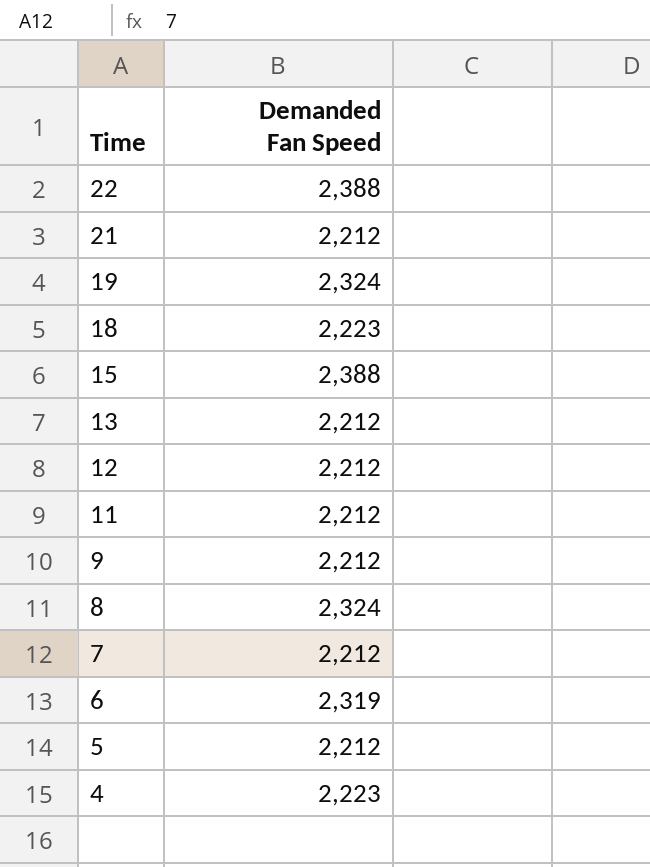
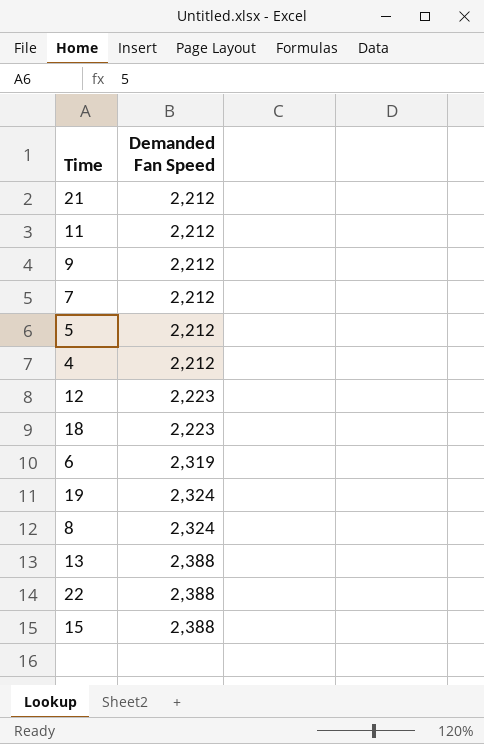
row order: Time descending -> Demanded Fan Speed ascending
4 | Demanded Fan Speed: 2,223 -> 2,212
12 | Demanded Fan Speed: 2,212 -> 2,223
13 | Demanded Fan Speed: 2,212 -> 2,388

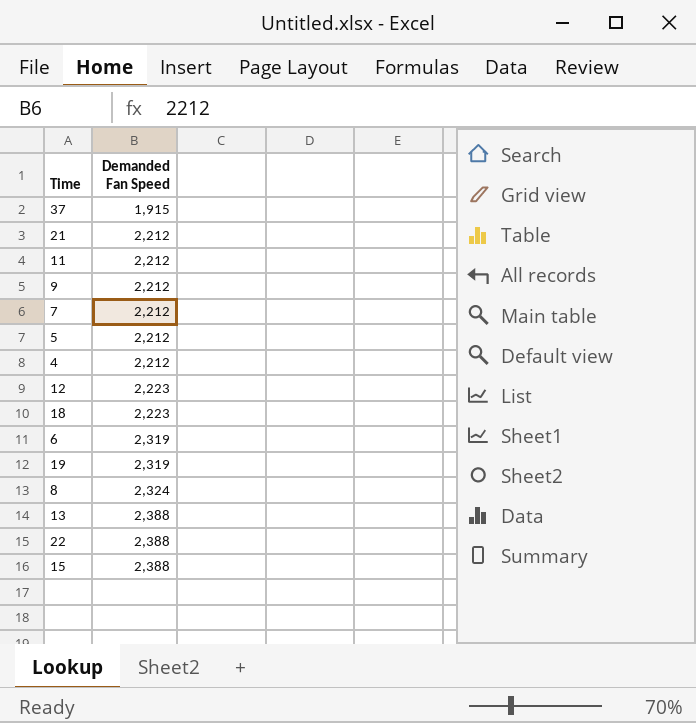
row 37: none -> 1,915
19 | Demanded Fan Speed: 2,324 -> 2,319

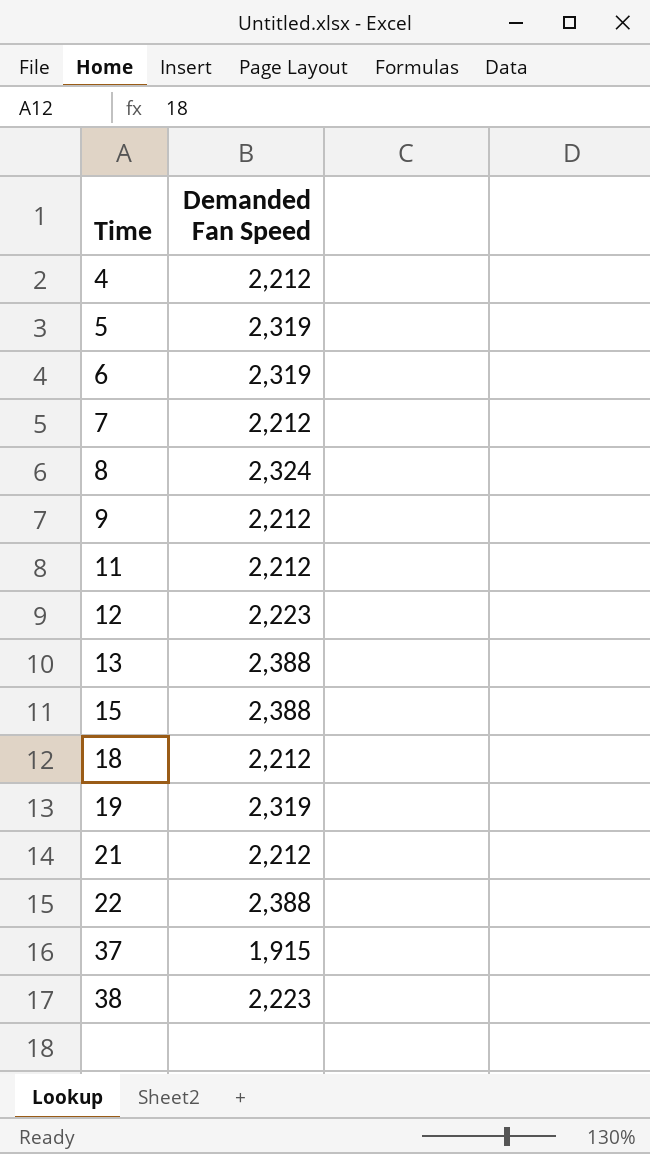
row order: Demanded Fan Speed ascending -> Time ascending
5 | Demanded Fan Speed: 2,212 -> 2,319
18 | Demanded Fan Speed: 2,223 -> 2,212
row 38: none -> 2,223

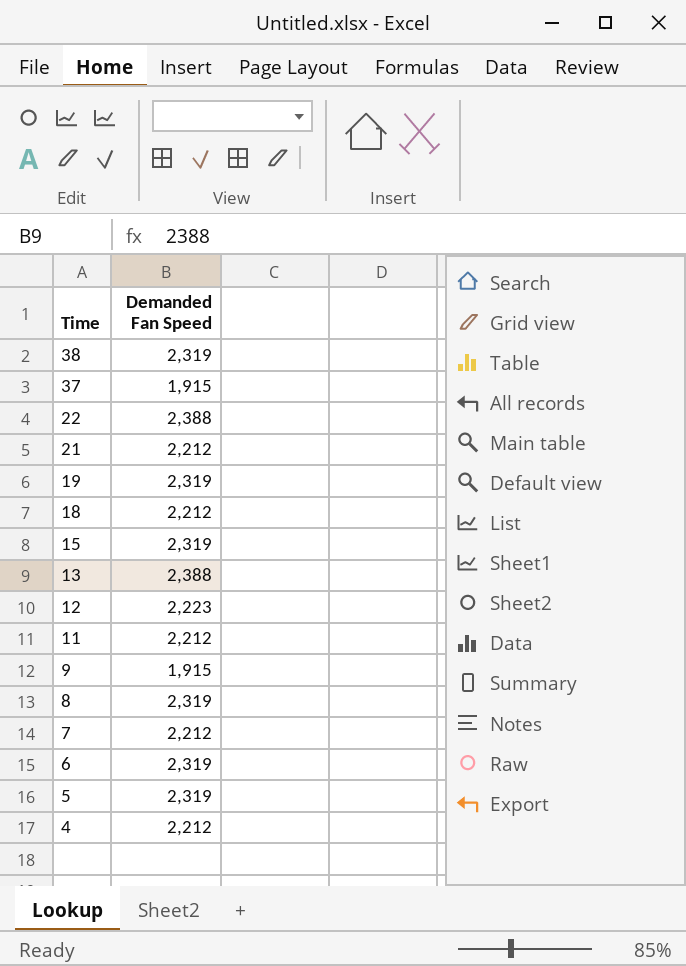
row order: Time ascending -> Time descending
38 | Demanded Fan Speed: 2,223 -> 2,319
15 | Demanded Fan Speed: 2,388 -> 2,319
9 | Demanded Fan Speed: 2,212 -> 1,915
8 | Demanded Fan Speed: 2,324 -> 2,319

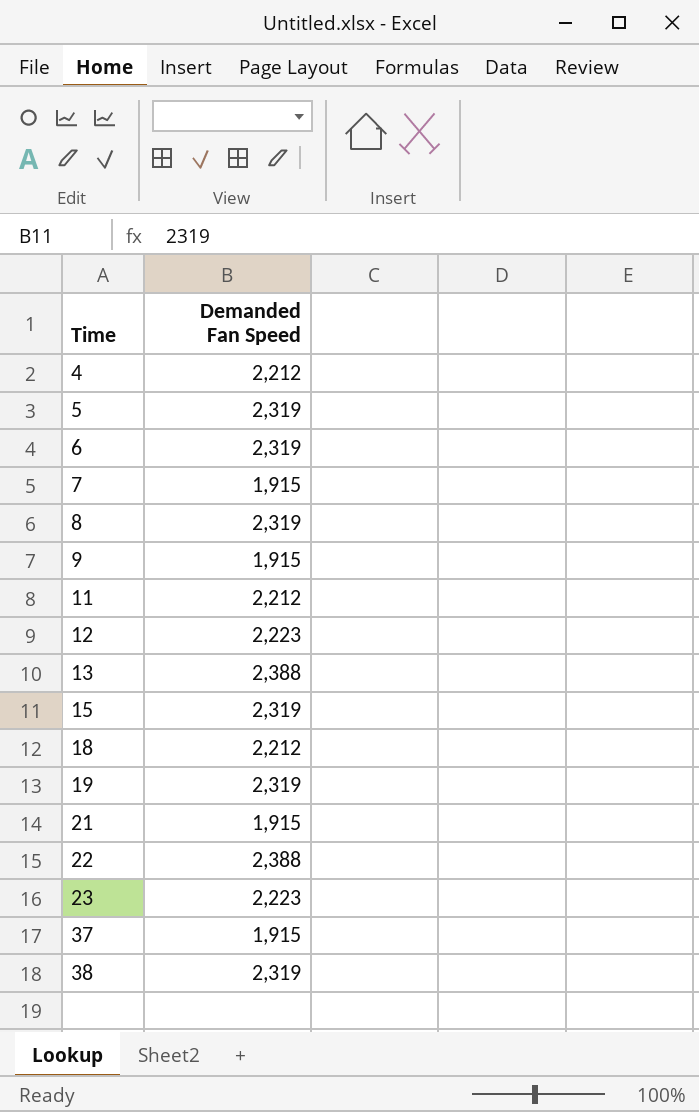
row order: Time descending -> Time ascending
7 | Demanded Fan Speed: 2,212 -> 1,915
21 | Demanded Fan Speed: 2,212 -> 1,915
row 23: none -> 2,223

